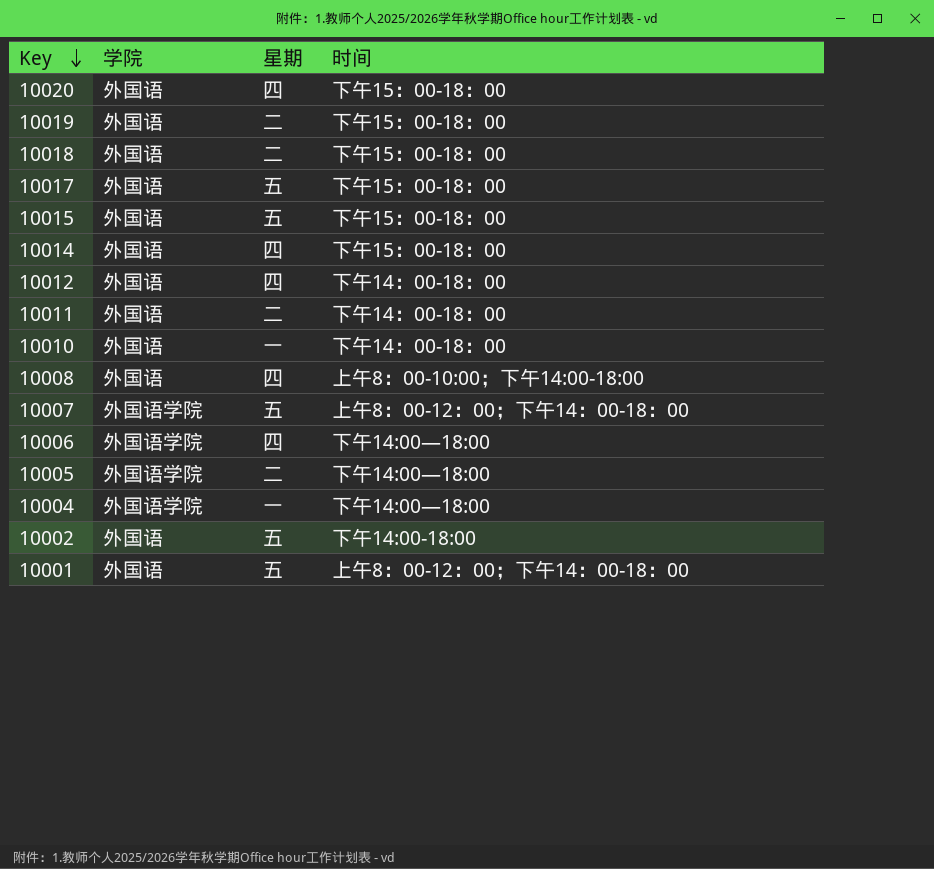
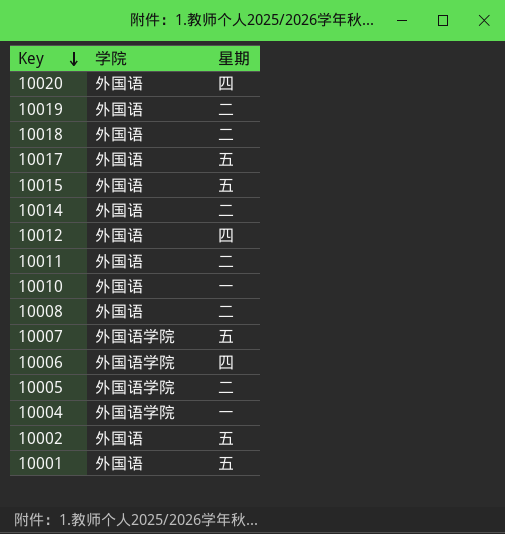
column 时间 | position: 4 -> none
10014 | 星期: 四 -> 二
10008 | 星期: 四 -> 二

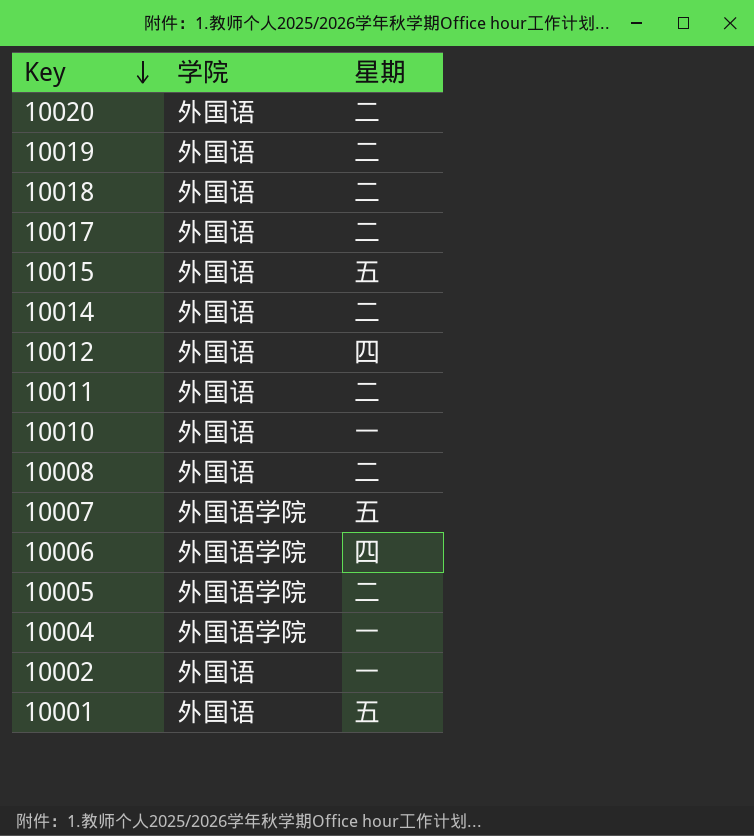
10020 | 星期: 四 -> 二
10017 | 星期: 五 -> 二
10002 | 星期: 五 -> 一

